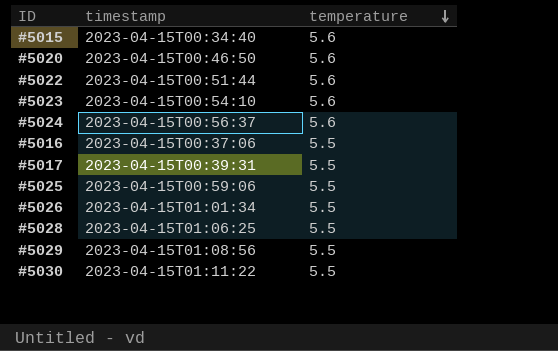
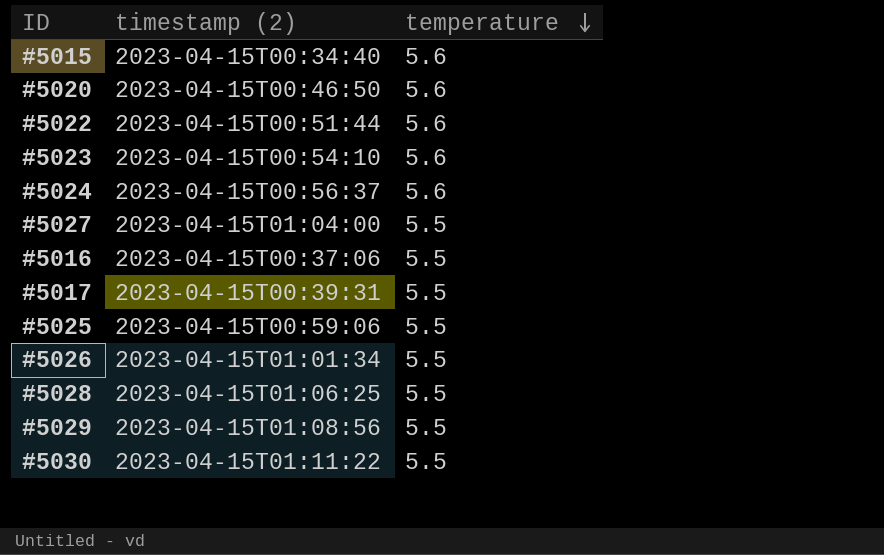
column name: timestamp -> timestamp (2)
row #5027: none -> 2023-04-15T01:04:00 | 5.5

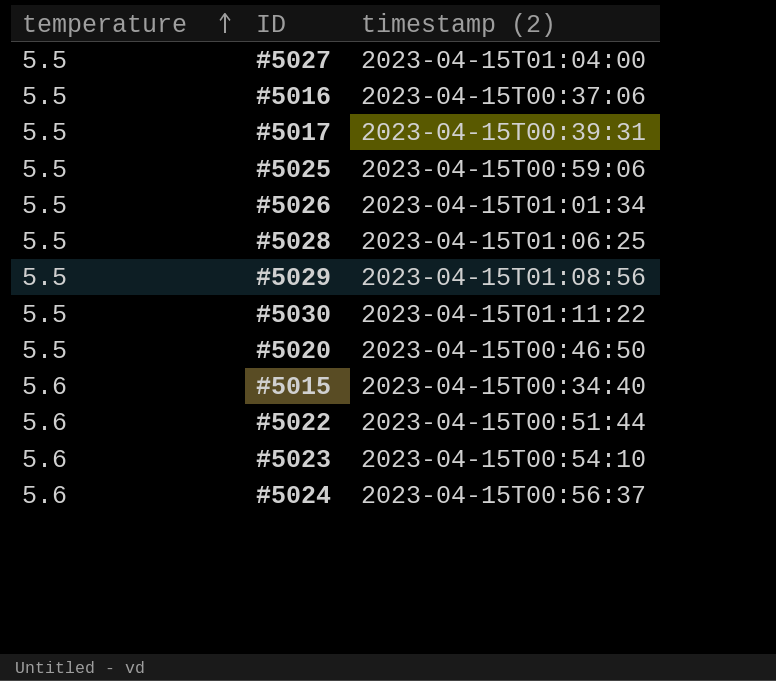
row order: temperature descending -> temperature ascending
column temperature | position: 3 -> 1
#5020 | temperature: 5.6 -> 5.5

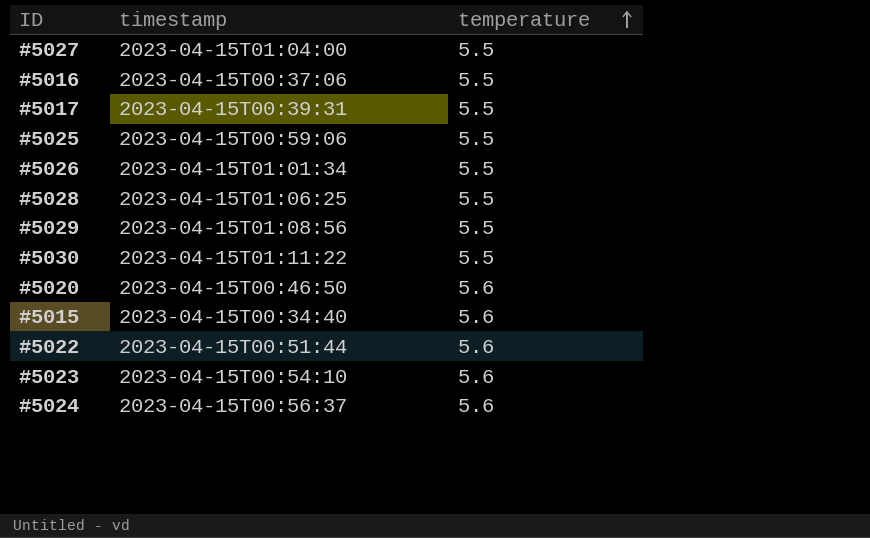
column name: timestamp (2) -> timestamp
column temperature | position: 1 -> 3
#5020 | temperature: 5.5 -> 5.6

